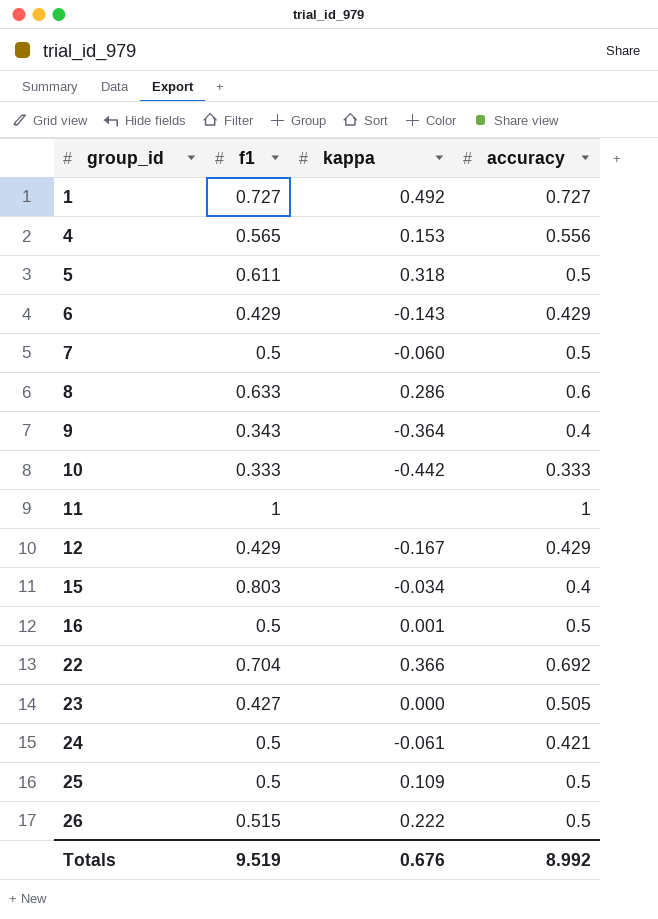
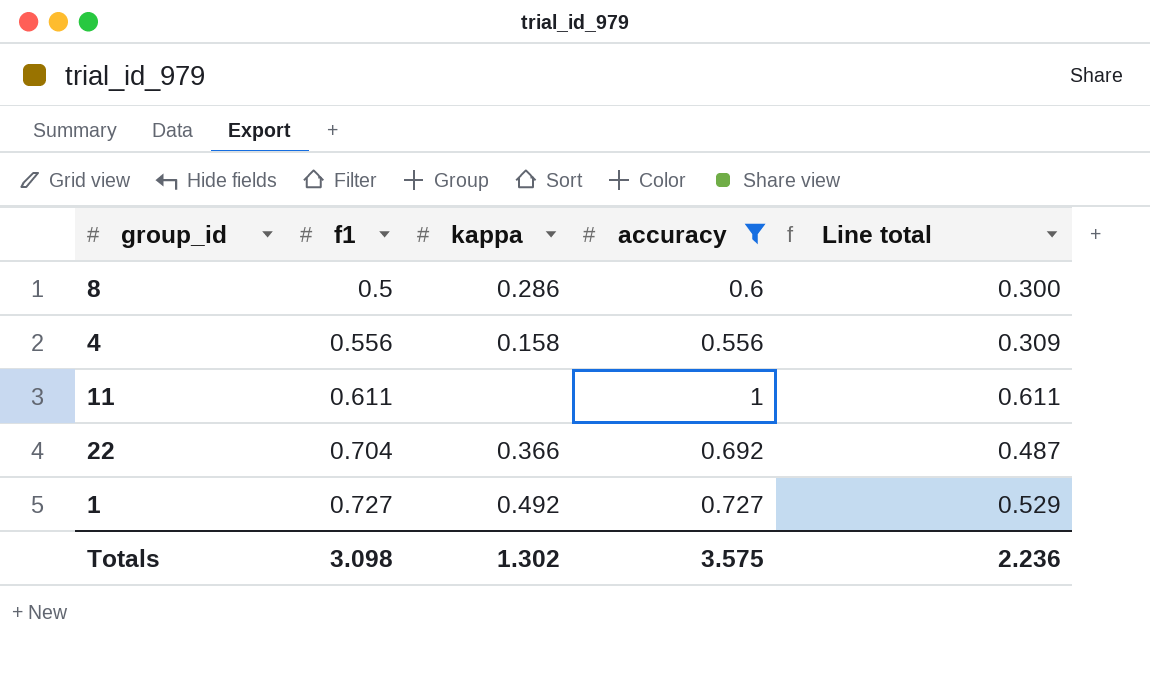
filter: none -> accuracy >= 0.556
row order: group_id ascending -> f1 ascending
column Line total | formula: none -> [f1] * [accuracy]
8 | f1: 0.633 -> 0.5
4 | f1: 0.565 -> 0.556
4 | kappa: 0.153 -> 0.158
11 | f1: 1 -> 0.611
Totals | f1: 9.519 -> 3.098
Totals | kappa: 0.676 -> 1.302
Totals | accuracy: 8.992 -> 3.575

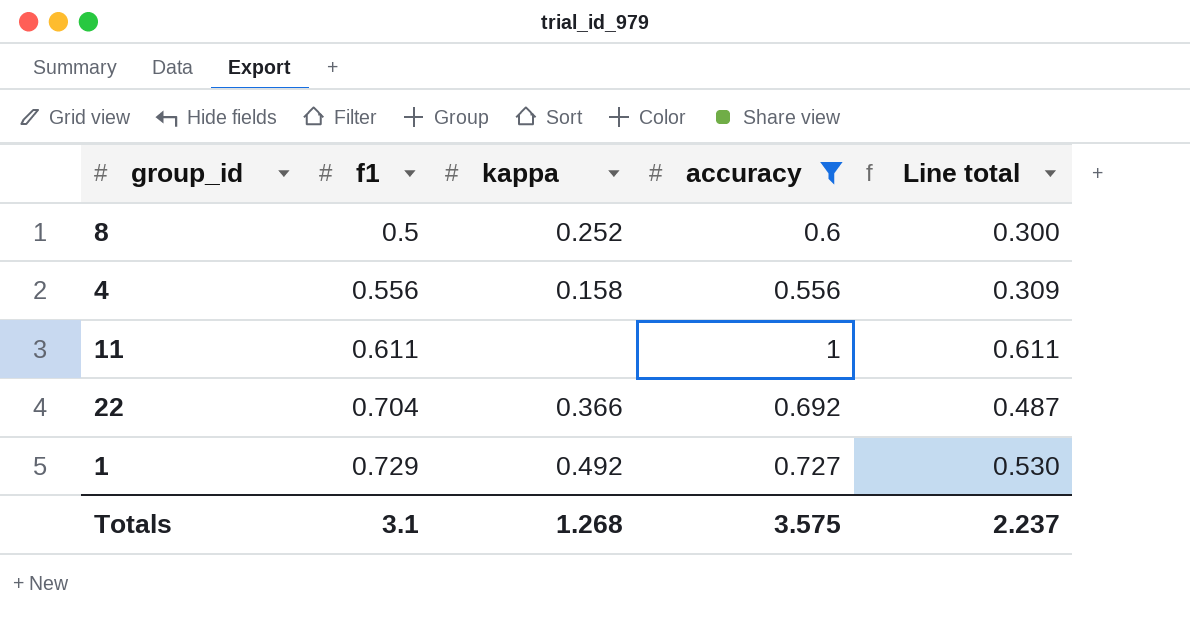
8 | kappa: 0.286 -> 0.252
1 | f1: 0.727 -> 0.729
1 | Line total: 0.529 -> 0.530
Totals | f1: 3.098 -> 3.1
Totals | kappa: 1.302 -> 1.268
Totals | Line total: 2.236 -> 2.237

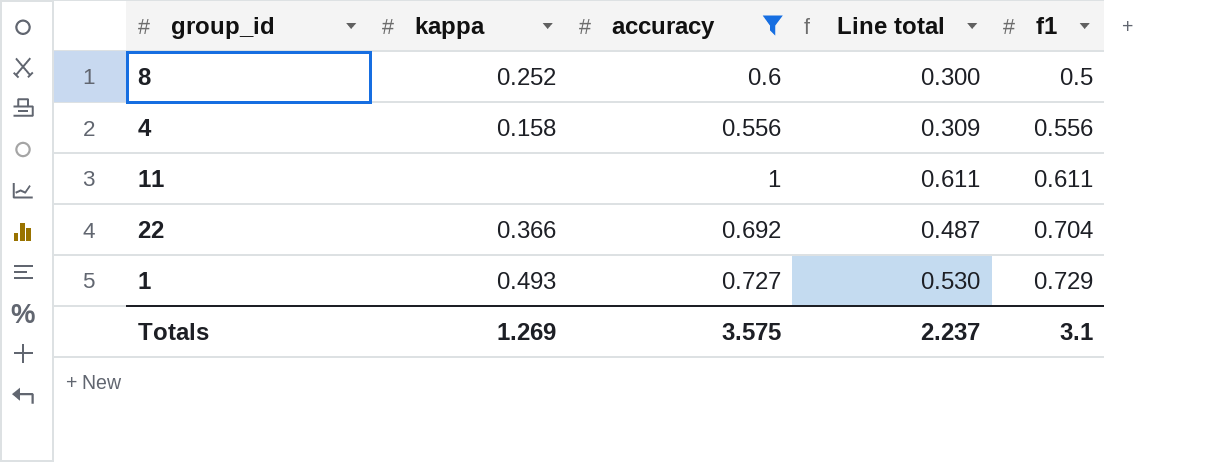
column f1 | position: 2 -> 5
1 | kappa: 0.492 -> 0.493
Totals | kappa: 1.268 -> 1.269

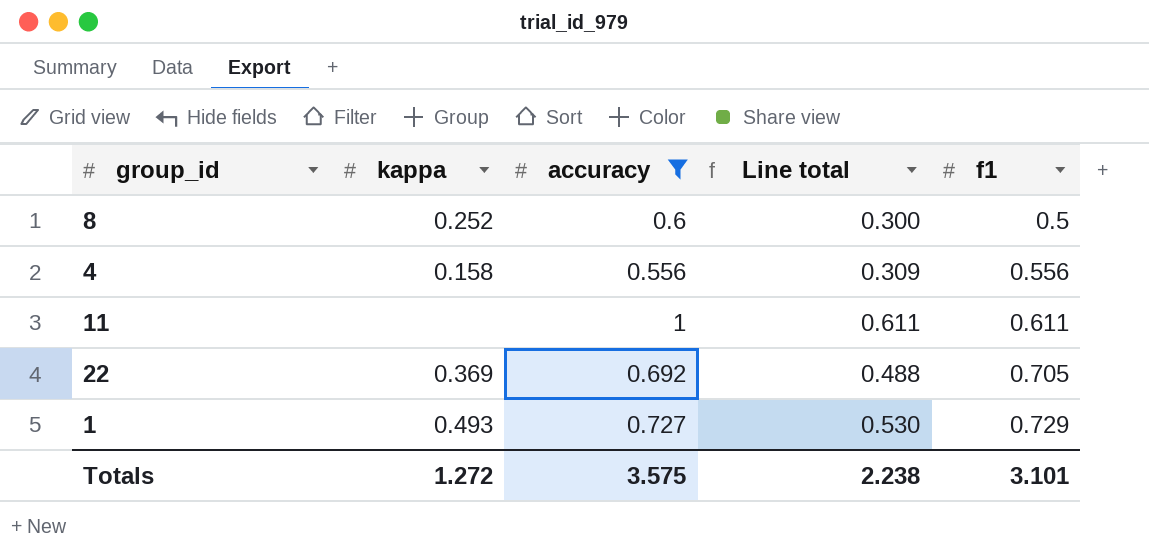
22 | kappa: 0.366 -> 0.369
22 | Line total: 0.487 -> 0.488
22 | f1: 0.704 -> 0.705
Totals | kappa: 1.269 -> 1.272
Totals | Line total: 2.237 -> 2.238
Totals | f1: 3.1 -> 3.101

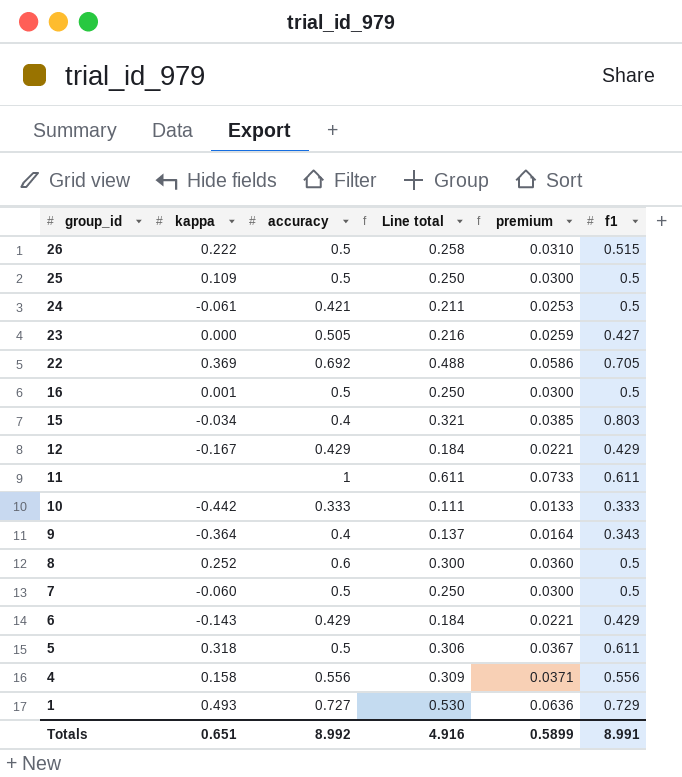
filter: accuracy >= 0.556 -> none
row order: f1 ascending -> group_id descending
column premium | formula: none -> [Line total] * 0.12
Totals | kappa: 1.272 -> 0.651
Totals | accuracy: 3.575 -> 8.992
Totals | Line total: 2.238 -> 4.916
Totals | f1: 3.101 -> 8.991

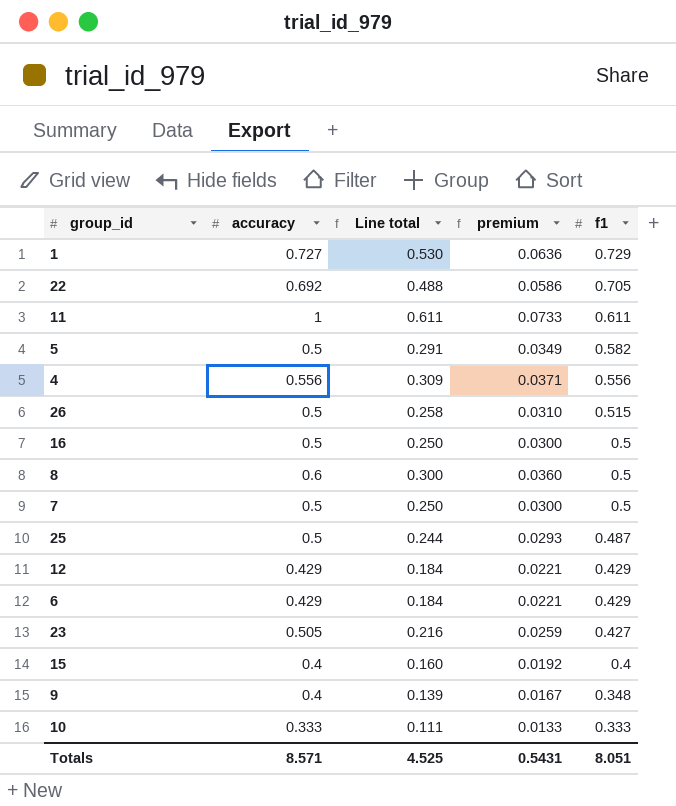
row order: group_id descending -> f1 descending
column kappa | position: 2 -> none
row 24: -0.061 | 0.421 | 0.211 | 0.0253 | 0.5 -> none
5 | Line total: 0.306 -> 0.291
5 | premium: 0.0367 -> 0.0349
5 | f1: 0.611 -> 0.582
25 | Line total: 0.250 -> 0.244
25 | premium: 0.0300 -> 0.0293
25 | f1: 0.5 -> 0.487
15 | Line total: 0.321 -> 0.160
15 | premium: 0.0385 -> 0.0192
15 | f1: 0.803 -> 0.4
9 | Line total: 0.137 -> 0.139
9 | premium: 0.0164 -> 0.0167
9 | f1: 0.343 -> 0.348
Totals | accuracy: 8.992 -> 8.571
Totals | Line total: 4.916 -> 4.525
Totals | premium: 0.5899 -> 0.5431
Totals | f1: 8.991 -> 8.051

